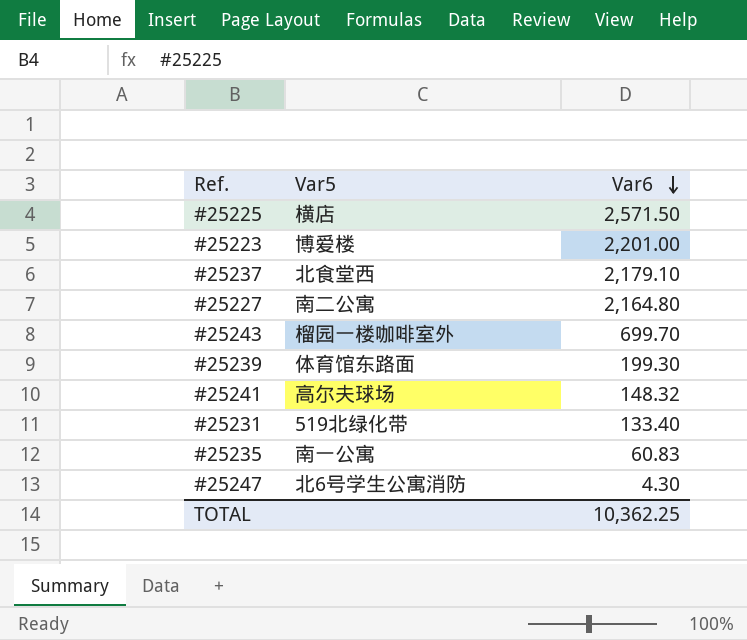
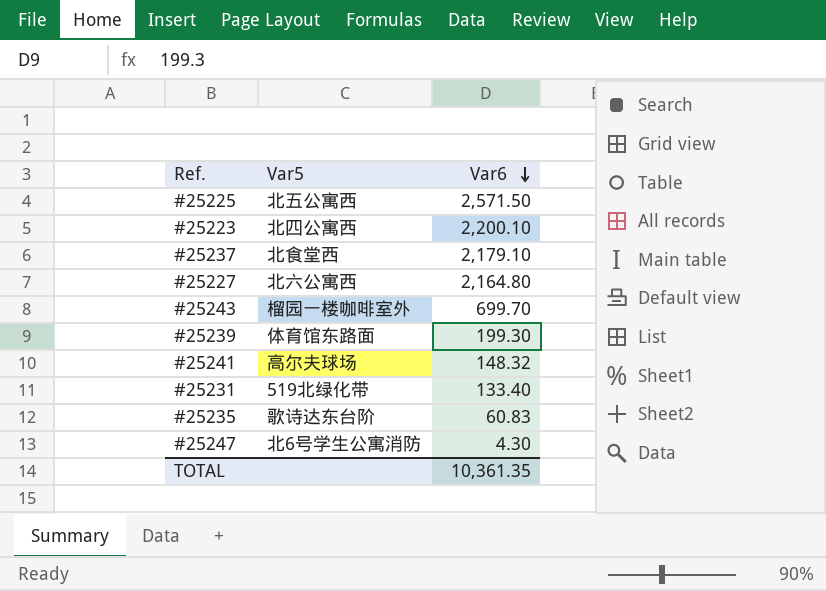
#25225 | Var5: 横店 -> 北五公寓西
#25223 | Var5: 博爱楼 -> 北四公寓西
#25223 | Var6: 2,201.00 -> 2,200.10
#25227 | Var5: 南二公寓 -> 北六公寓西
#25235 | Var5: 南一公寓 -> 歌诗达东台阶
TOTAL | Var6: 10,362.25 -> 10,361.35

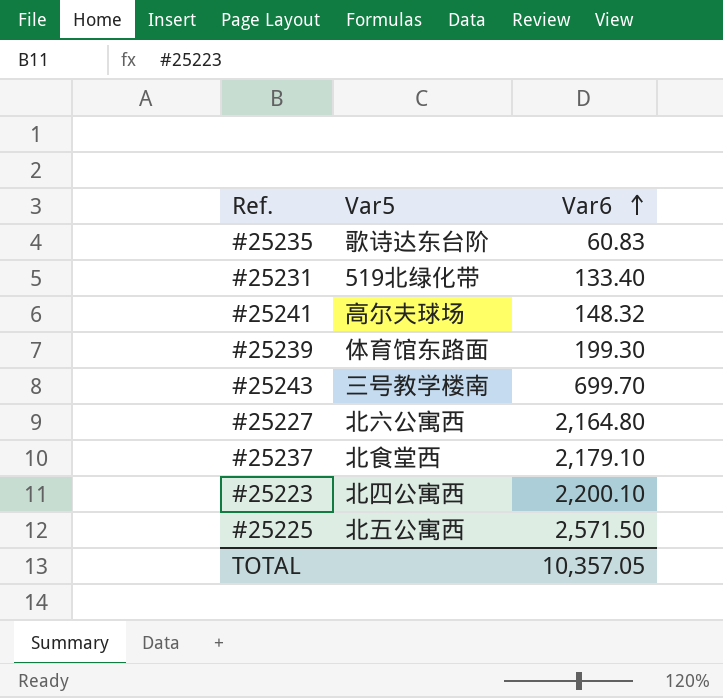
row order: Var6 descending -> Var6 ascending
row #25247: 北6号学生公寓消防 | 4.30 -> none
#25243 | Var5: 榴园一楼咖啡室外 -> 三号教学楼南
TOTAL | Var6: 10,361.35 -> 10,357.05

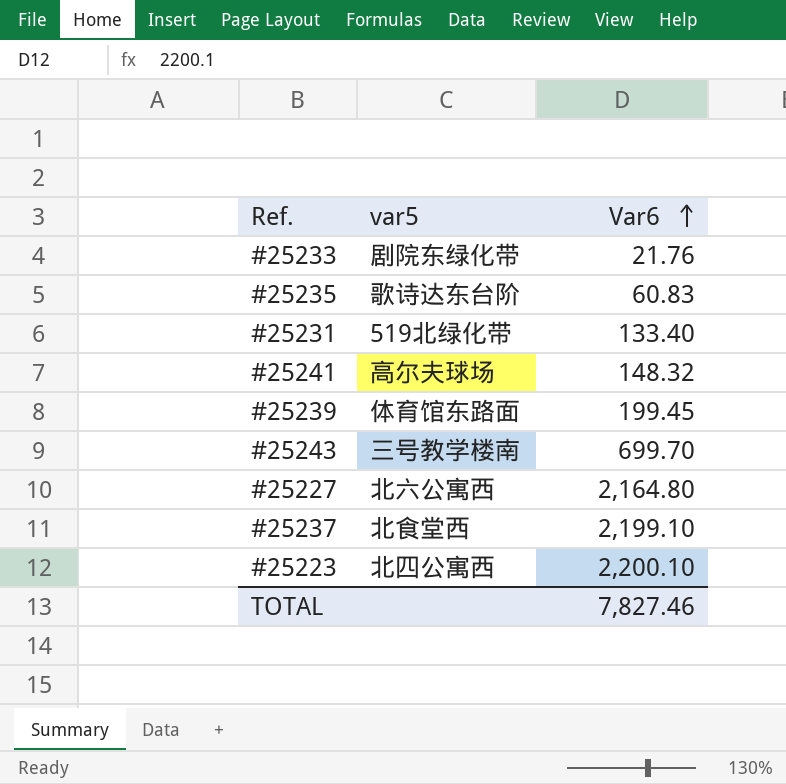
column name: Var5 -> var5
row #25225: 北五公寓西 | 2,571.50 -> none
row #25233: none -> 剧院东绿化带 | 21.76
#25239 | Var6: 199.30 -> 199.45
#25237 | Var6: 2,179.10 -> 2,199.10
TOTAL | Var6: 10,357.05 -> 7,827.46

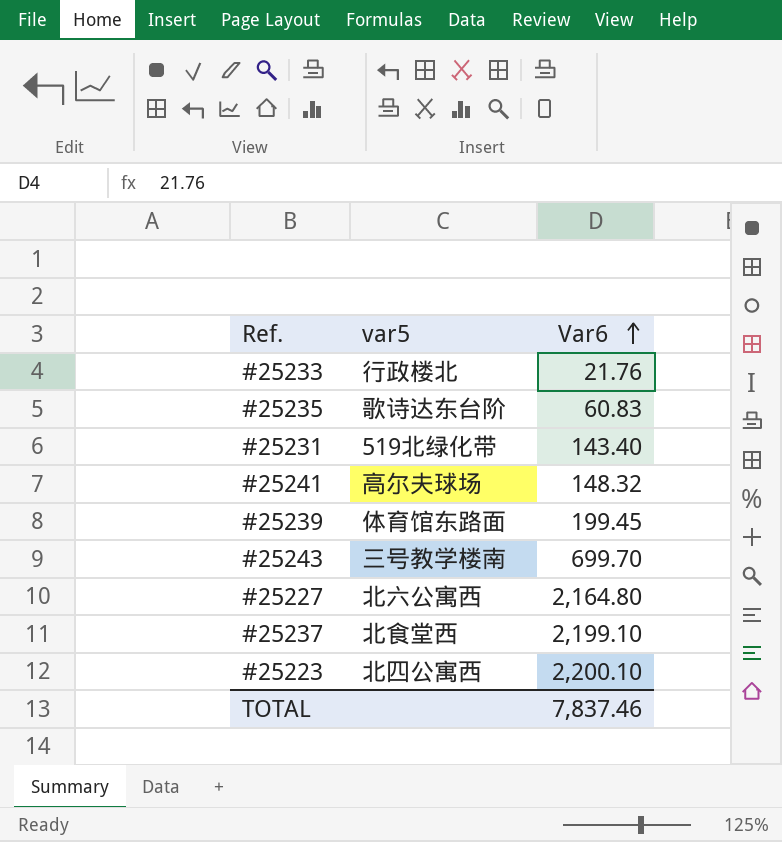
#25233 | var5: 剧院东绿化带 -> 行政楼北
#25231 | Var6: 133.40 -> 143.40
TOTAL | Var6: 7,827.46 -> 7,837.46

